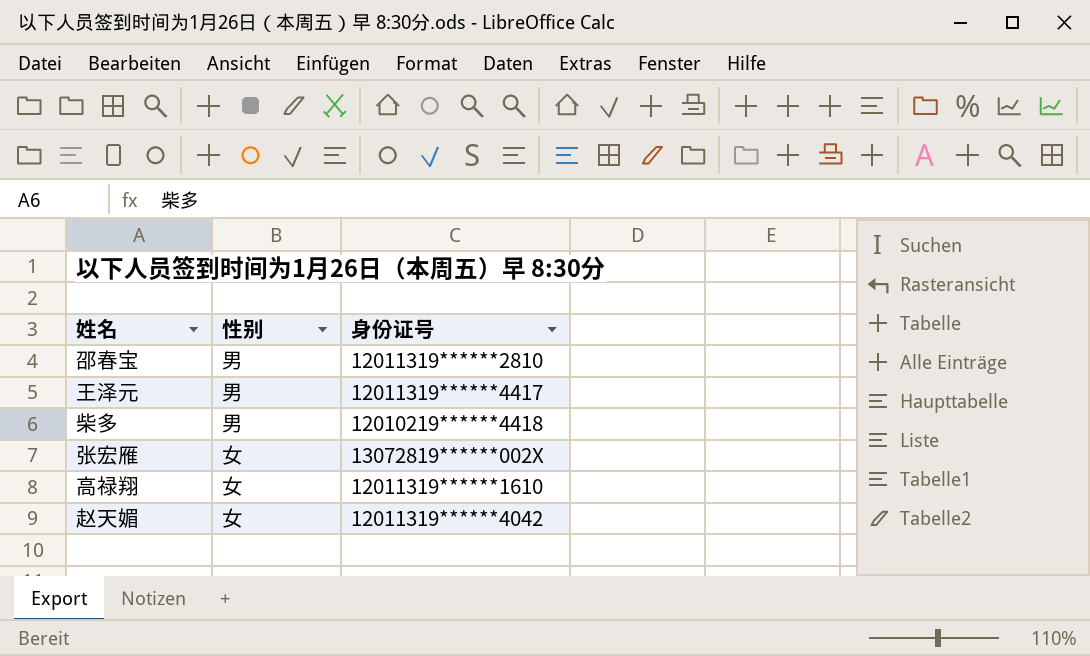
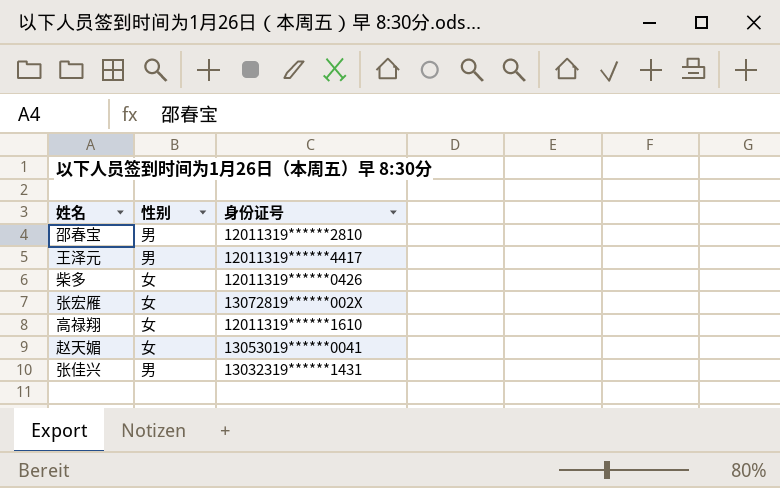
柴多 | 性别: 男 -> 女
柴多 | 身份证号: 12010219******4418 -> 12011319******0426
赵天媚 | 身份证号: 12011319******4042 -> 13053019******0041
row 张佳兴: none -> 男 | 13032319******1431

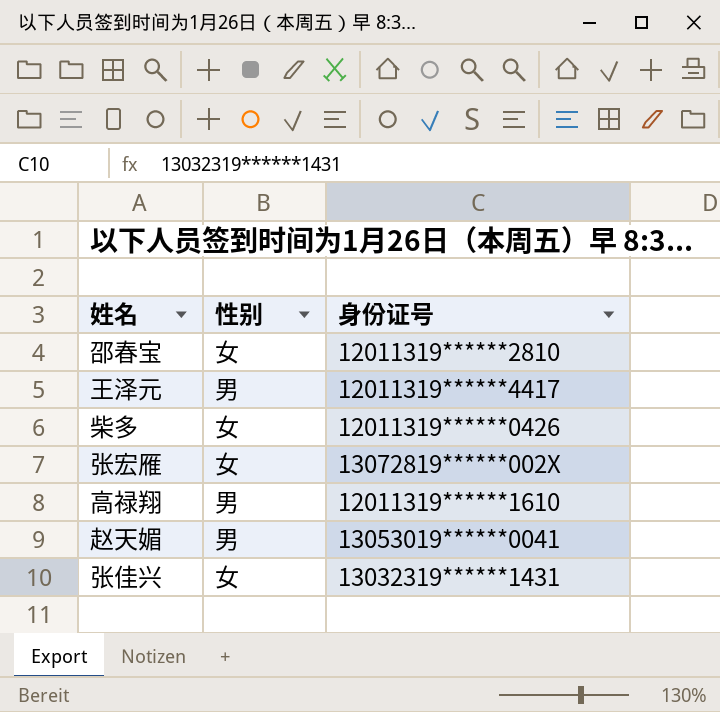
邵春宝 | 性别: 男 -> 女
高禄翔 | 性别: 女 -> 男
赵天媚 | 性别: 女 -> 男
张佳兴 | 性别: 男 -> 女

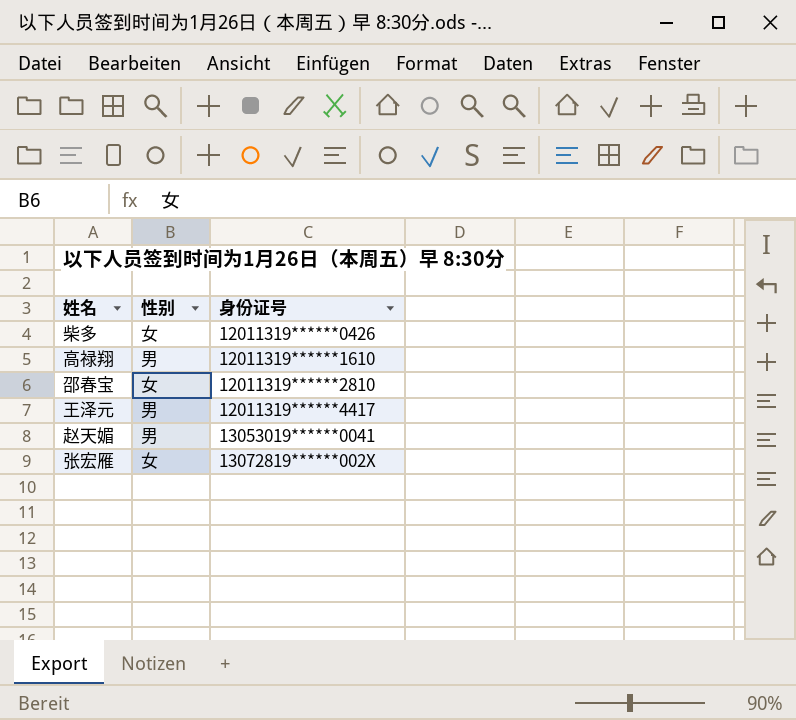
row order: none -> 身份证号 ascending
row 张佳兴: 女 | 13032319******1431 -> none

